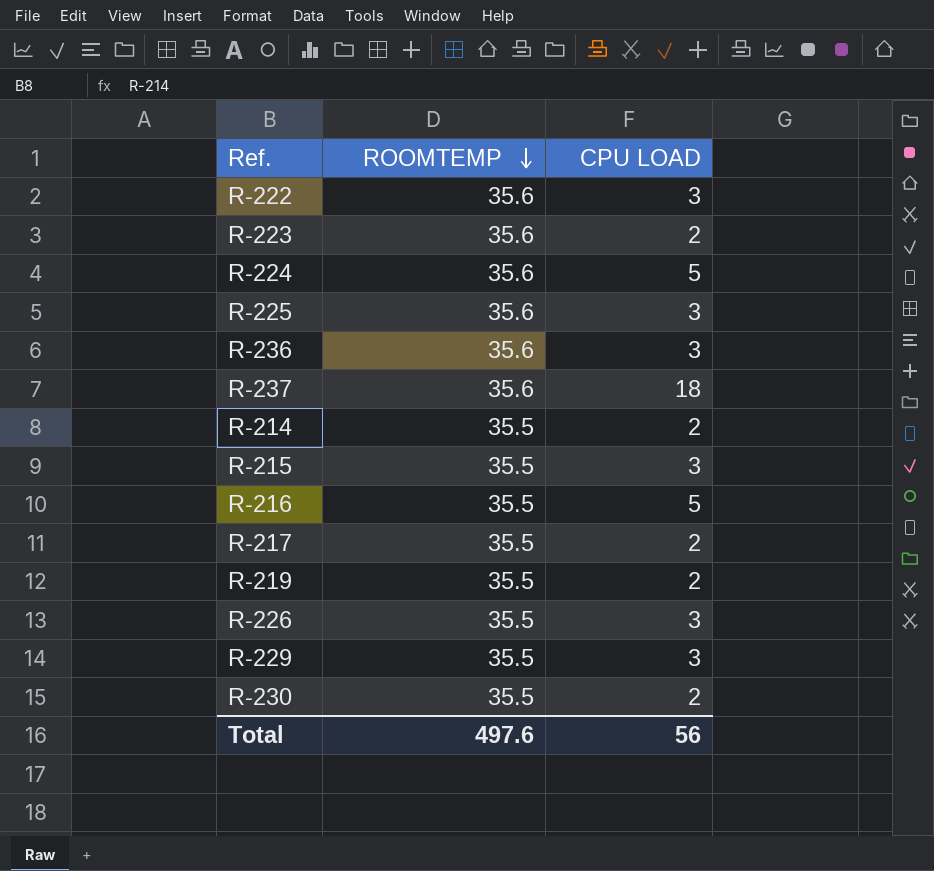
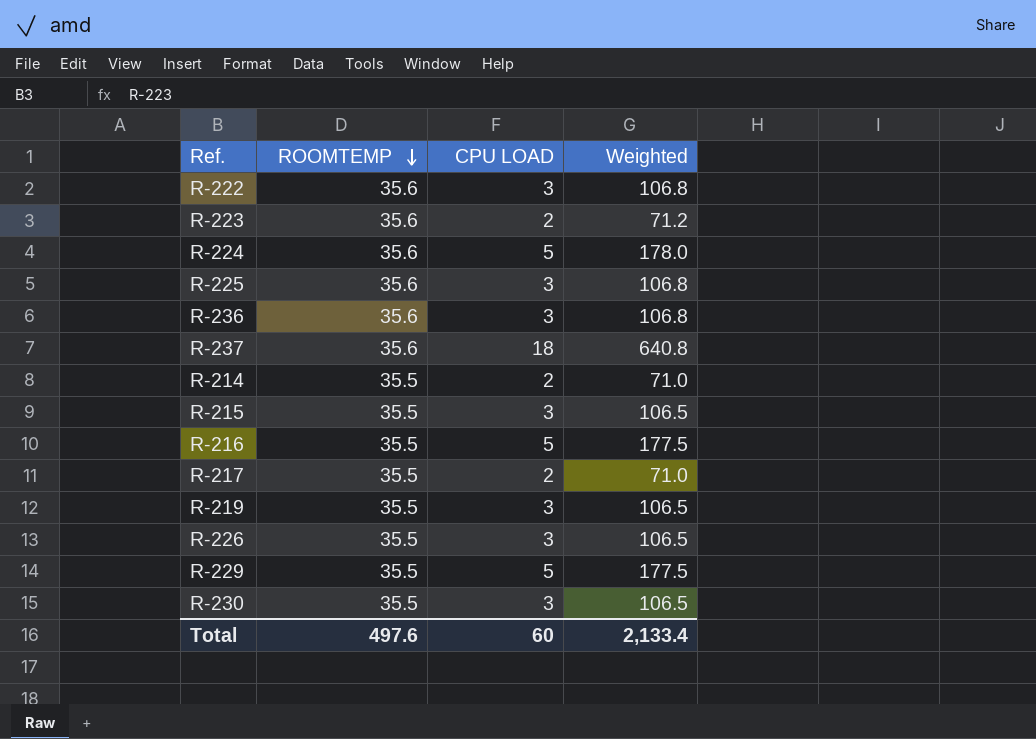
column Weighted | formula: none -> [ROOMTEMP] * [CPU LOAD]
R-219 | CPU LOAD: 2 -> 3
R-229 | CPU LOAD: 3 -> 5
R-230 | CPU LOAD: 2 -> 3
Total | CPU LOAD: 56 -> 60

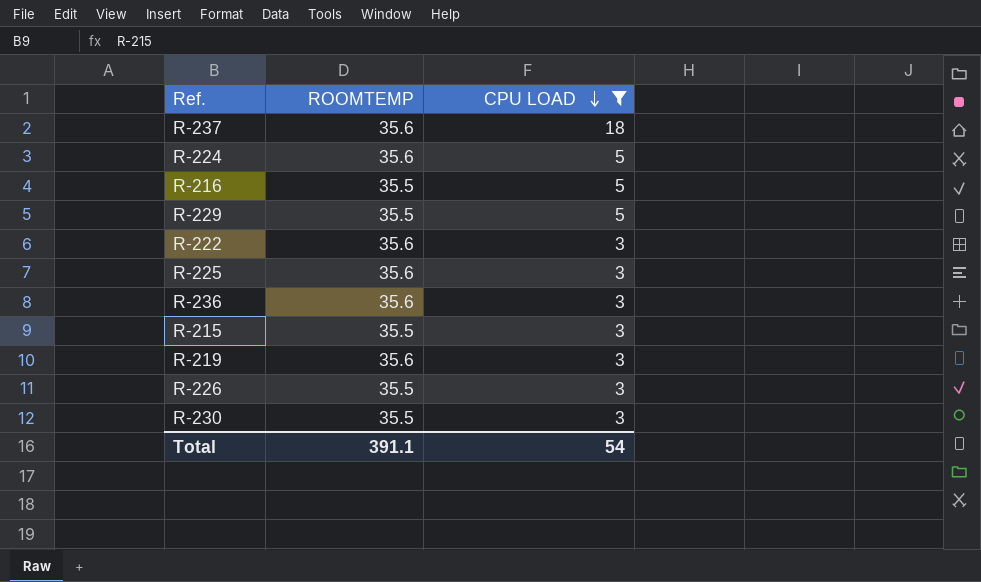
filter: none -> CPU LOAD != 2
row order: ROOMTEMP descending -> CPU LOAD descending
column Weighted | formula: [ROOMTEMP] * [CPU LOAD] -> none
R-219 | ROOMTEMP: 35.5 -> 35.6
Total | ROOMTEMP: 497.6 -> 391.1
Total | CPU LOAD: 60 -> 54

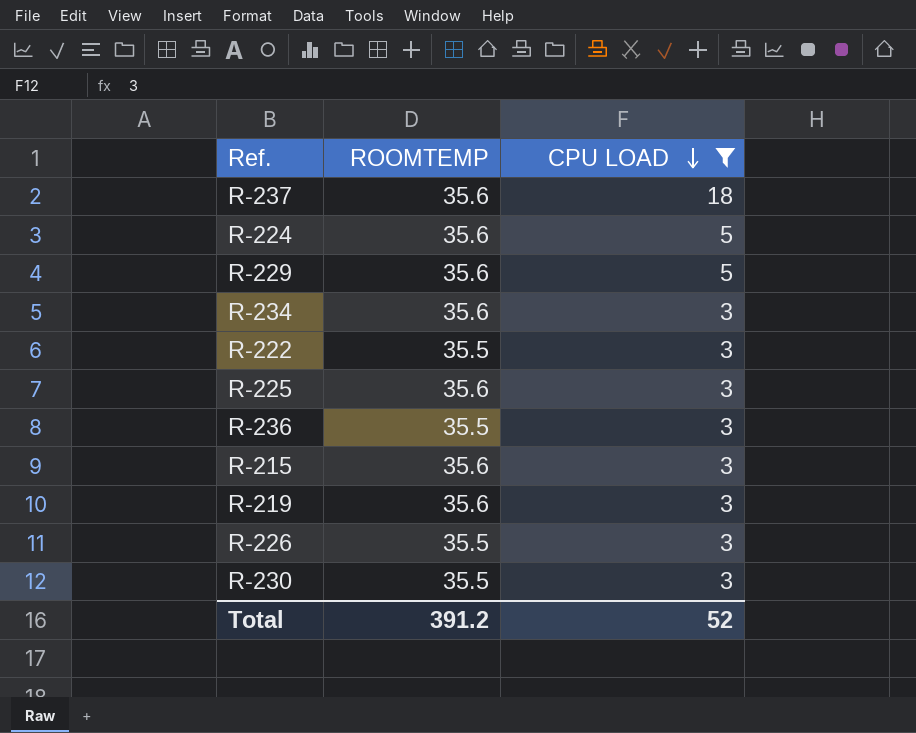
row R-216: 35.5 | 5 -> none
R-229 | ROOMTEMP: 35.5 -> 35.6
row R-234: none -> 35.6 | 3
R-222 | ROOMTEMP: 35.6 -> 35.5
R-236 | ROOMTEMP: 35.6 -> 35.5
R-215 | ROOMTEMP: 35.5 -> 35.6
Total | ROOMTEMP: 391.1 -> 391.2
Total | CPU LOAD: 54 -> 52

